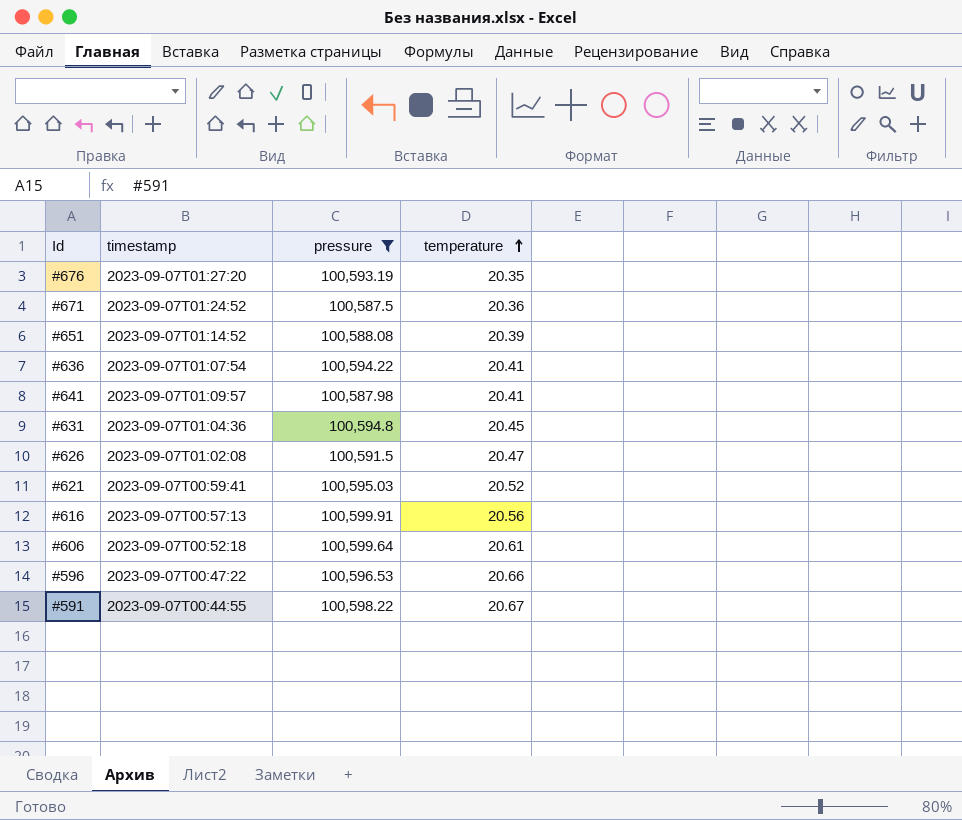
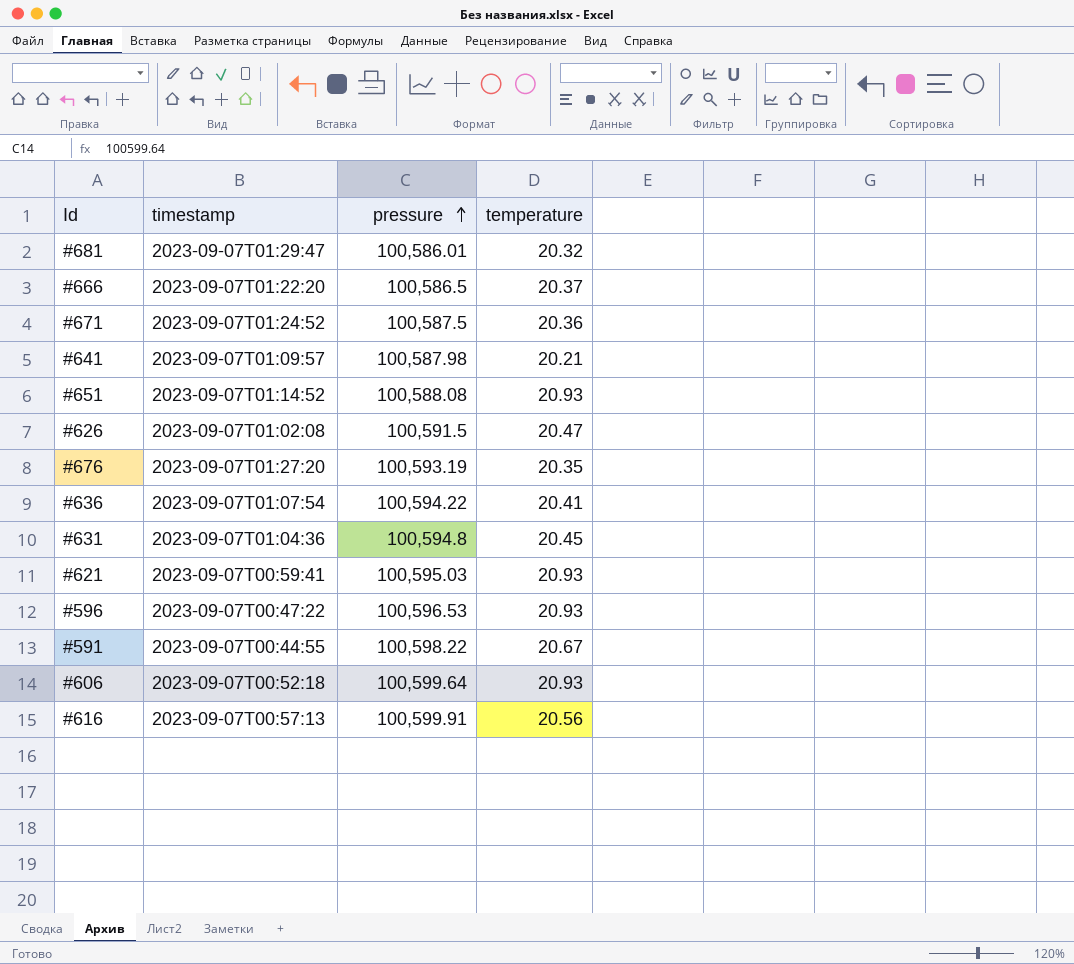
filter: pressure >= 100,587.5 -> none
row order: temperature ascending -> pressure ascending
#641 | temperature: 20.41 -> 20.21
#651 | temperature: 20.39 -> 20.93
#621 | temperature: 20.52 -> 20.93
#596 | temperature: 20.66 -> 20.93
#606 | temperature: 20.61 -> 20.93

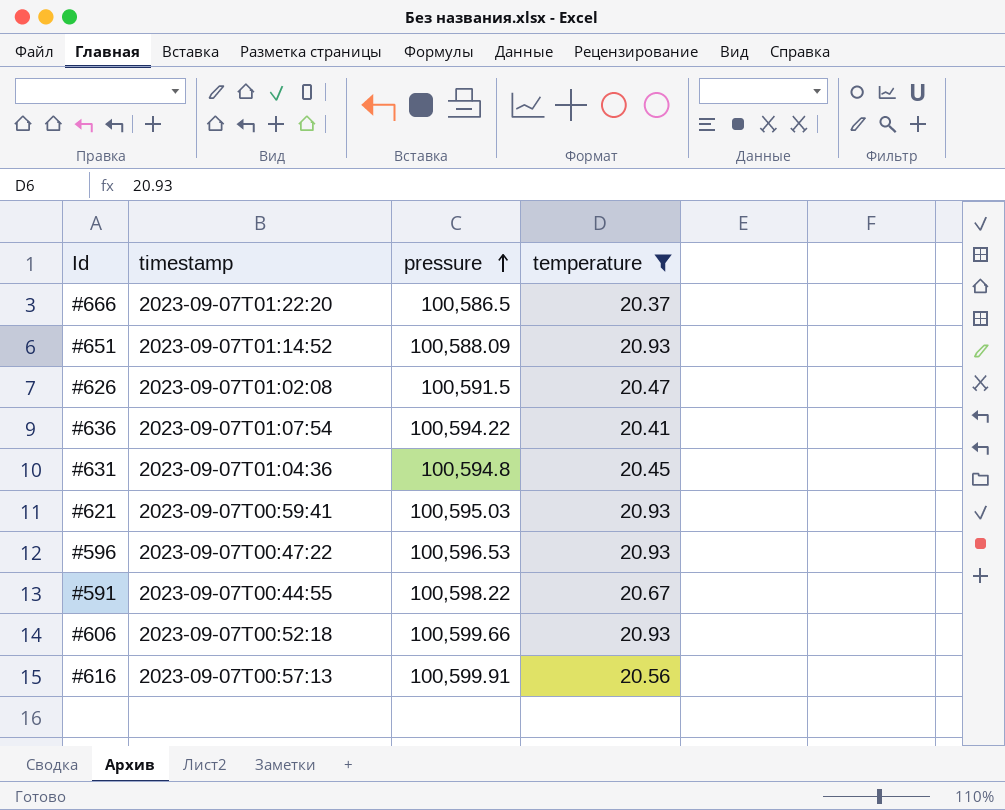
filter: none -> temperature >= 20.37
#651 | pressure: 100,588.08 -> 100,588.09
#606 | pressure: 100,599.64 -> 100,599.66

